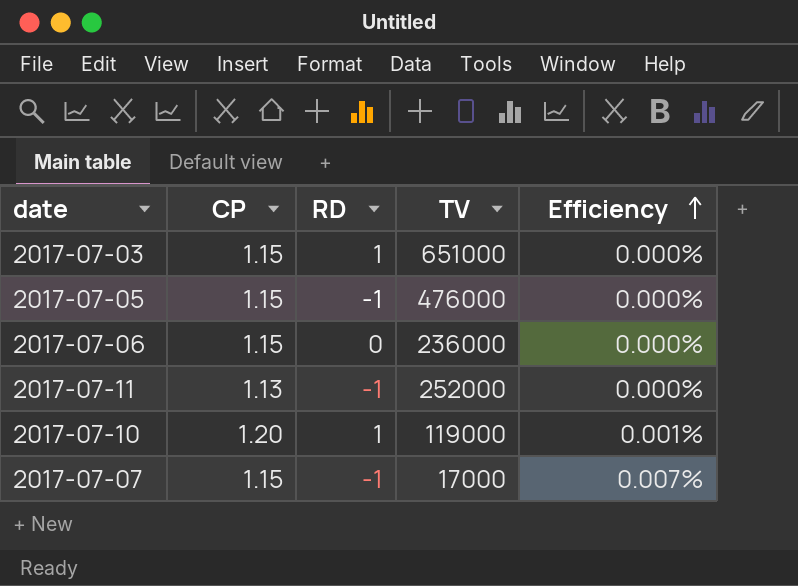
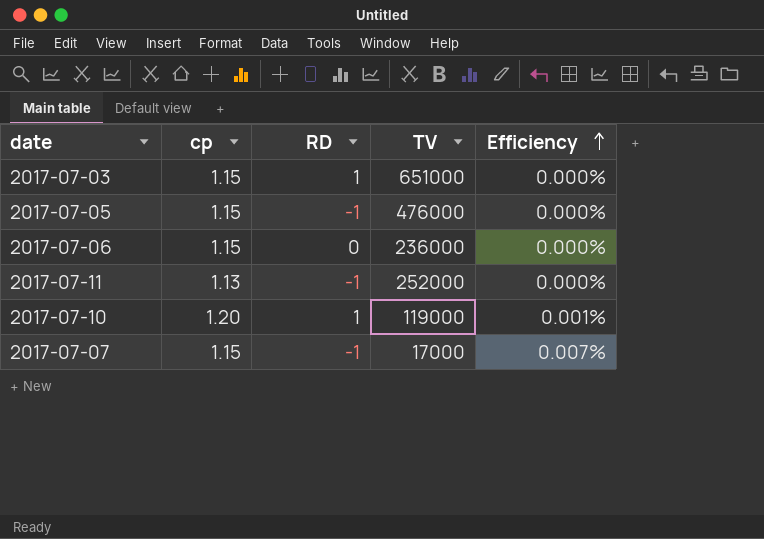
column name: CP -> cp

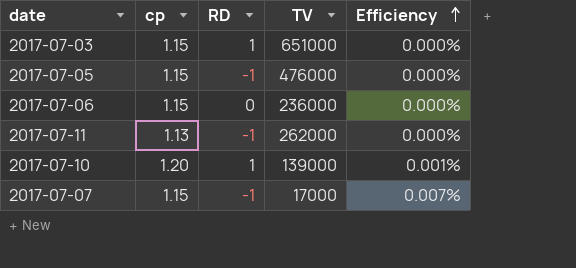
2017-07-11 | TV: 252000 -> 262000
2017-07-10 | TV: 119000 -> 139000

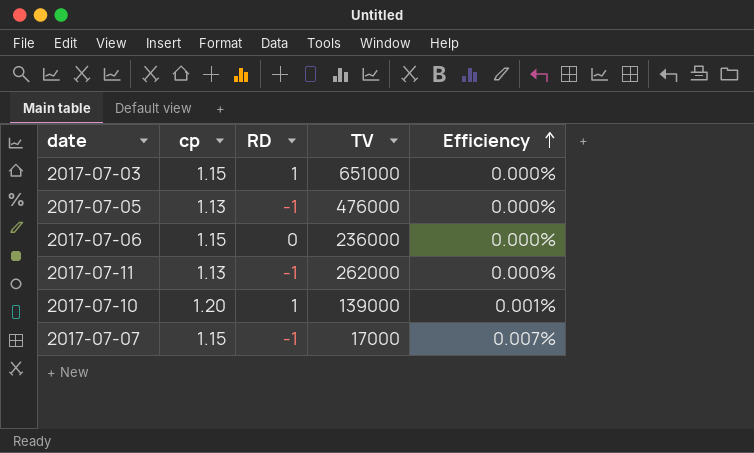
2017-07-05 | cp: 1.15 -> 1.13

